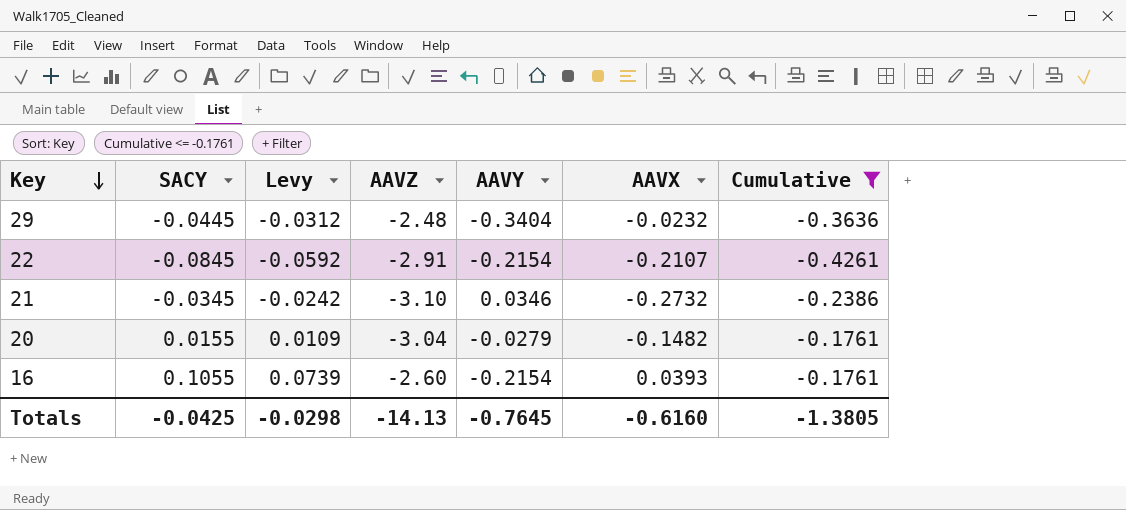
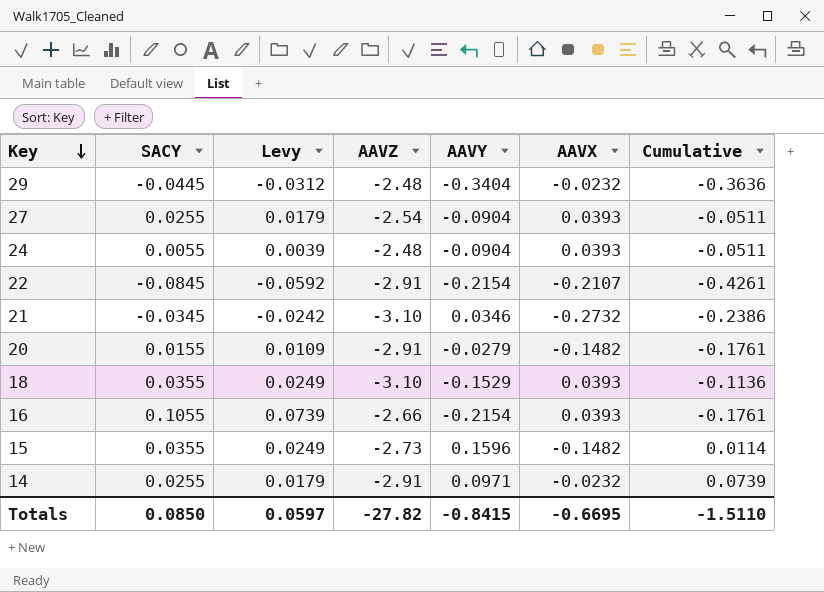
filter: Cumulative <= -0.1761 -> none
20 | AAVZ: -3.04 -> -2.91
16 | AAVZ: -2.60 -> -2.66
Totals | SACY: -0.0425 -> 0.0850
Totals | Levy: -0.0298 -> 0.0597
Totals | AAVZ: -14.13 -> -27.82
Totals | AAVY: -0.7645 -> -0.8415
Totals | AAVX: -0.6160 -> -0.6695
Totals | Cumulative: -1.3805 -> -1.5110

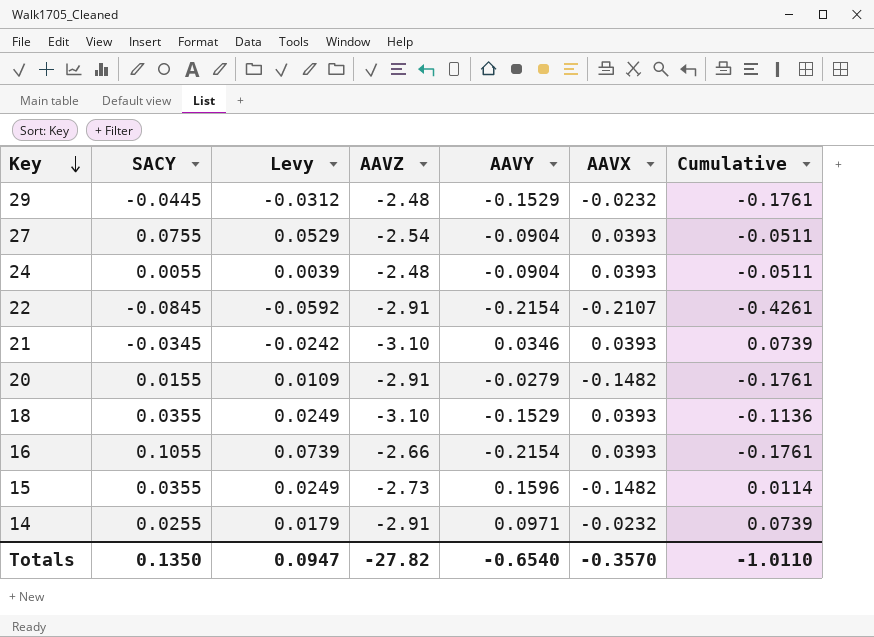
29 | AAVY: -0.3404 -> -0.1529
29 | Cumulative: -0.3636 -> -0.1761
27 | SACY: 0.0255 -> 0.0755
27 | Levy: 0.0179 -> 0.0529
21 | AAVX: -0.2732 -> 0.0393
21 | Cumulative: -0.2386 -> 0.0739
Totals | SACY: 0.0850 -> 0.1350
Totals | Levy: 0.0597 -> 0.0947
Totals | AAVY: -0.8415 -> -0.6540
Totals | AAVX: -0.6695 -> -0.3570
Totals | Cumulative: -1.5110 -> -1.0110

